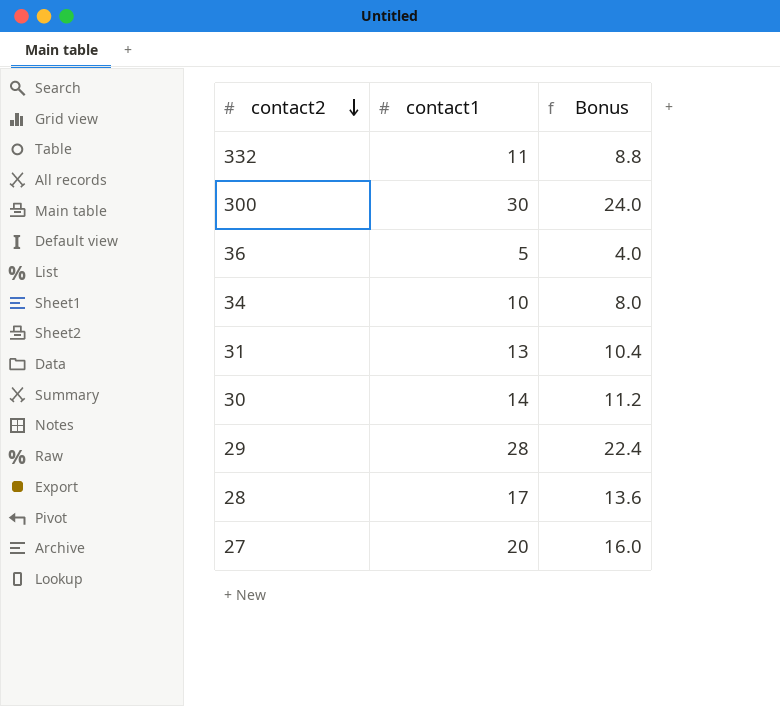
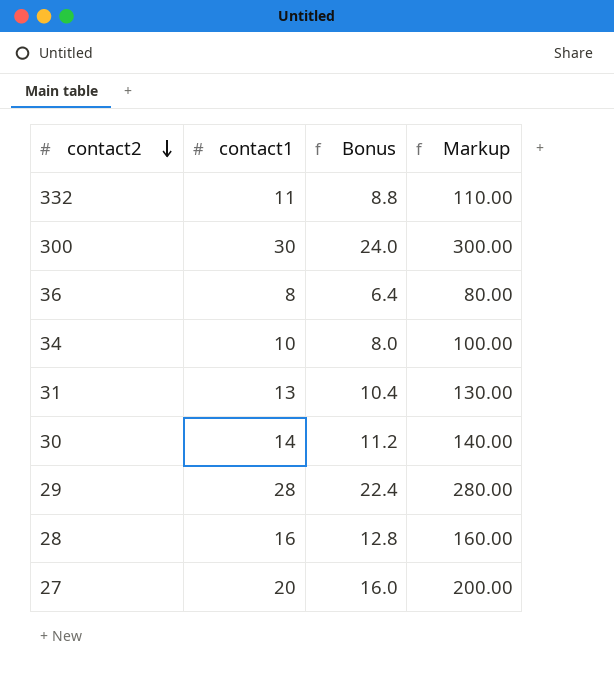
column Markup | formula: none -> [contact1] * 10
36 | contact1: 5 -> 8
36 | Bonus: 4.0 -> 6.4
28 | contact1: 17 -> 16
28 | Bonus: 13.6 -> 12.8

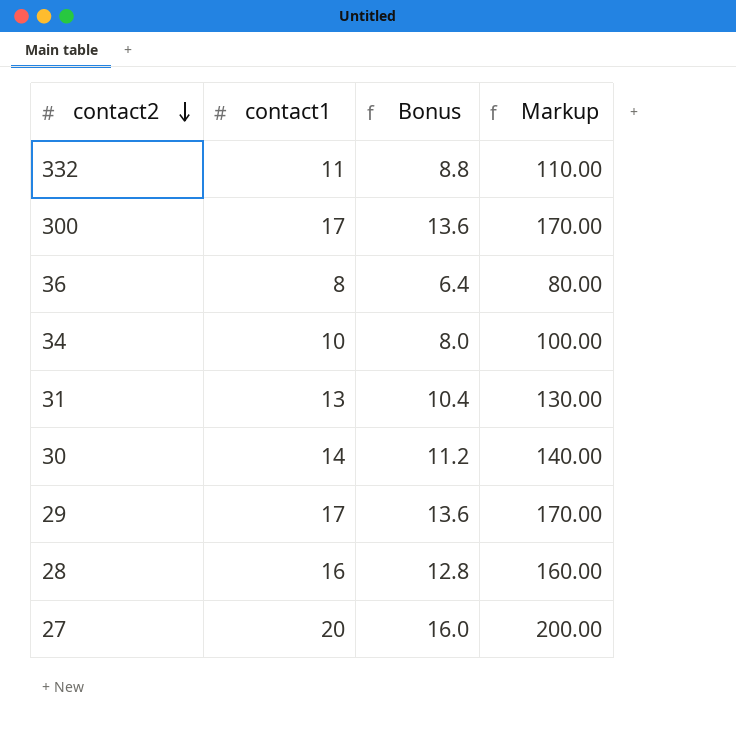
300 | contact1: 30 -> 17
300 | Bonus: 24.0 -> 13.6
300 | Markup: 300.00 -> 170.00
29 | contact1: 28 -> 17
29 | Bonus: 22.4 -> 13.6
29 | Markup: 280.00 -> 170.00

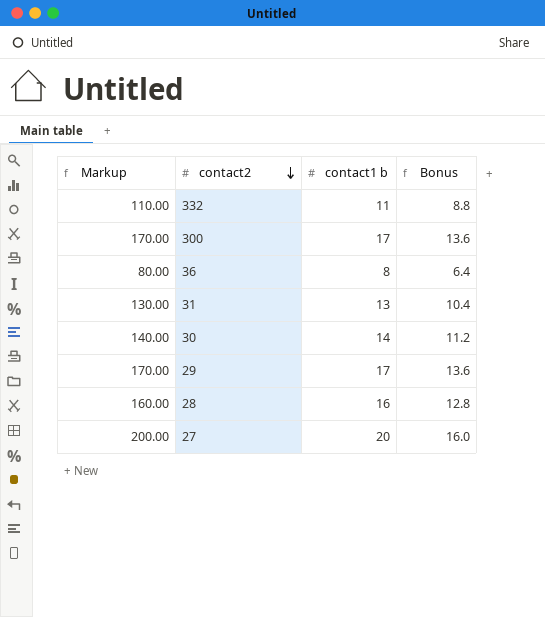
column Markup | position: 4 -> 1
column name: contact1 -> contact1 b
row 34: 10 | 8.0 | 100.00 -> none

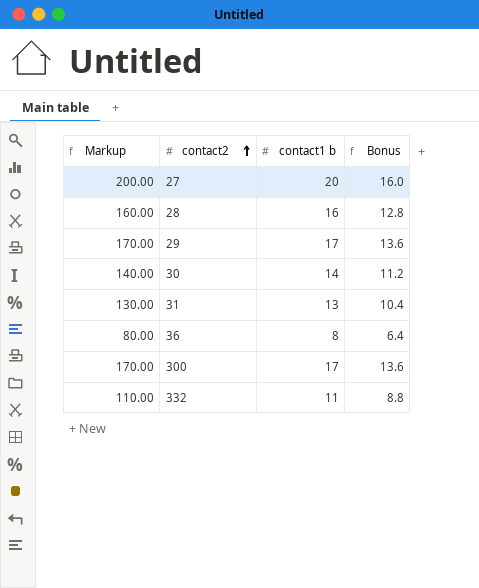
row order: contact2 descending -> contact2 ascending

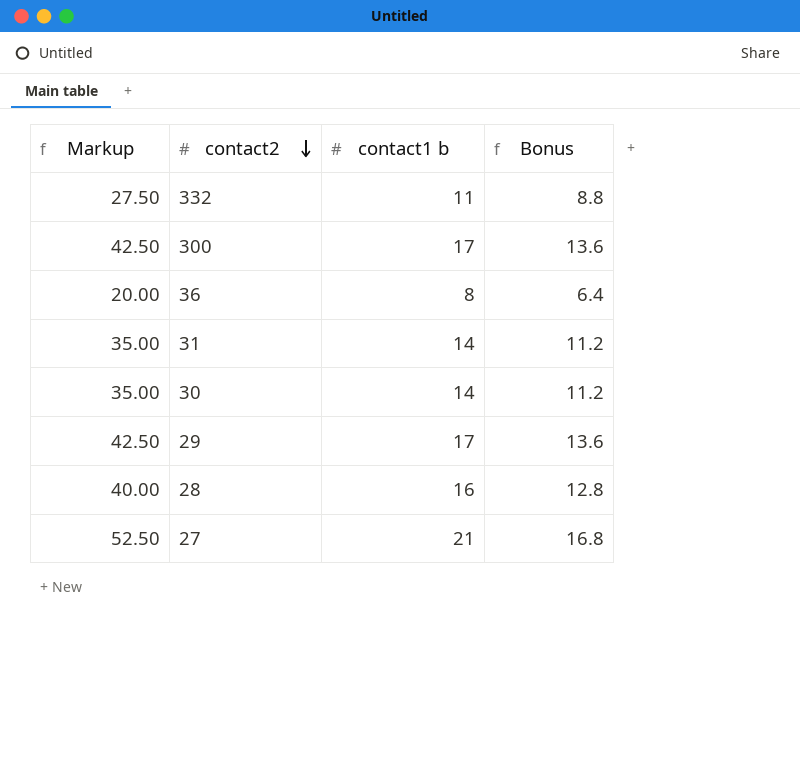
row order: contact2 ascending -> contact2 descending
column Markup | formula: [contact1 b] * 10 -> [contact1 b] * 2.5
31 | contact1 b: 13 -> 14
31 | Bonus: 10.4 -> 11.2
27 | contact1 b: 20 -> 21
27 | Bonus: 16.0 -> 16.8

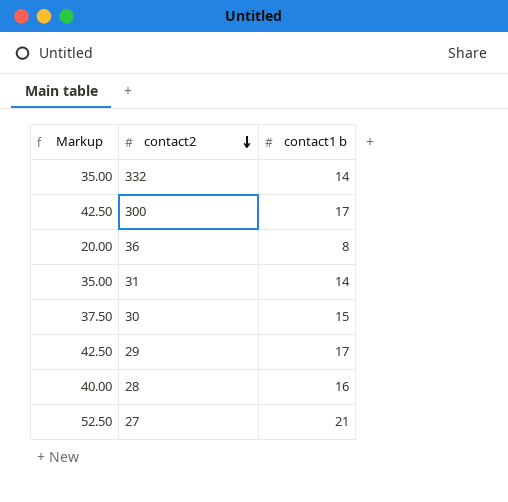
column Bonus | formula: [contact1 b] * 0.8 -> none
332 | Markup: 27.50 -> 35.00
332 | contact1 b: 11 -> 14
30 | Markup: 35.00 -> 37.50
30 | contact1 b: 14 -> 15

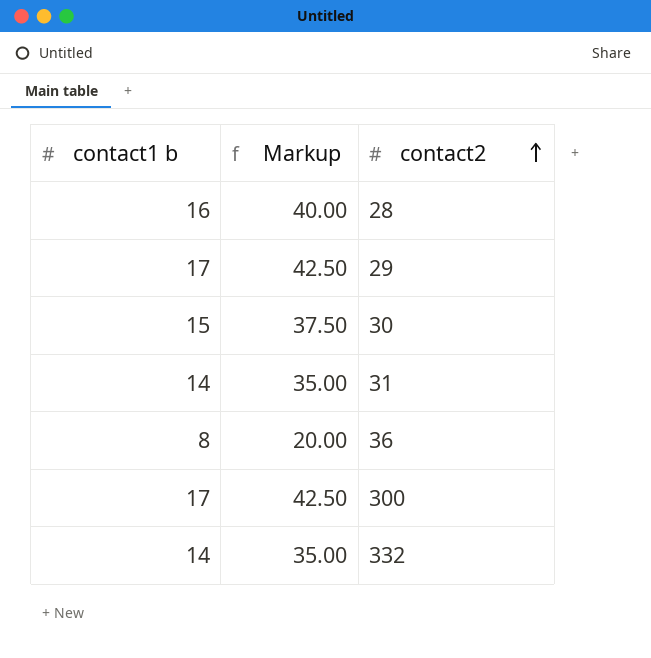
row order: contact2 descending -> contact2 ascending
column contact1 b | position: 3 -> 1
row 27: 52.50 | 21 -> none

